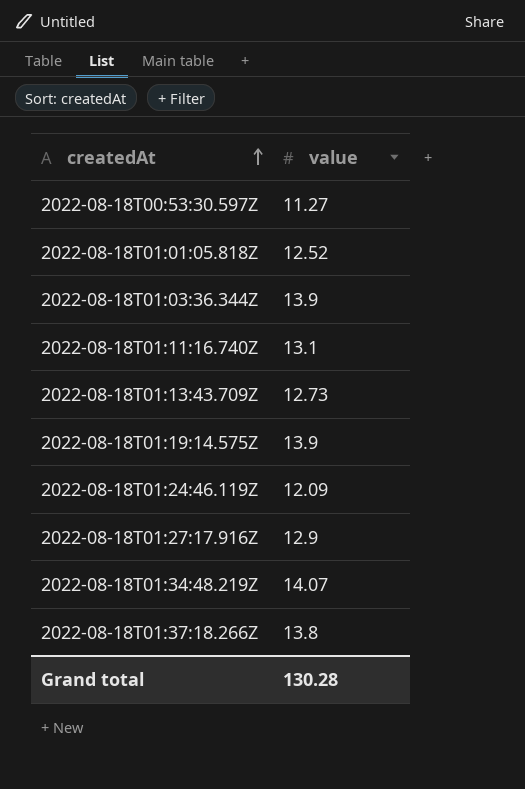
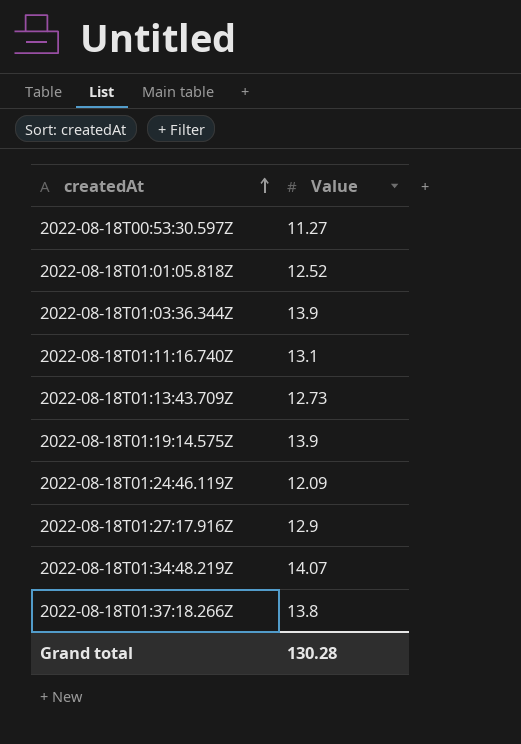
column name: value -> Value

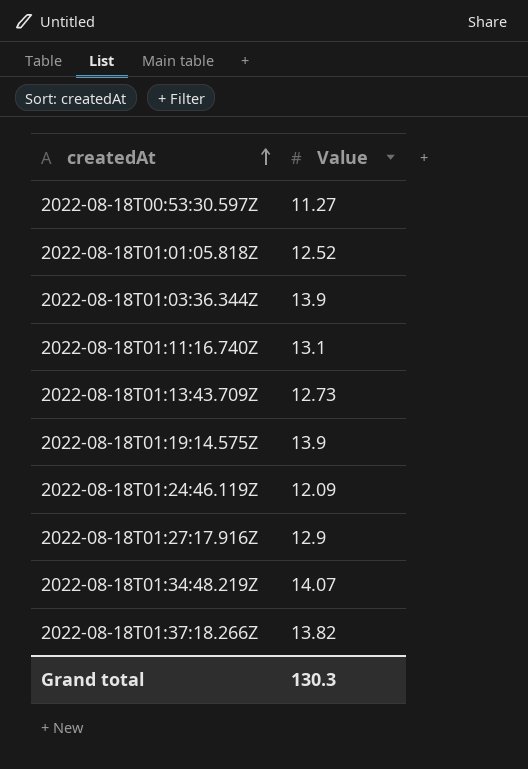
2022-08-18T01:37:18.266Z | Value: 13.8 -> 13.82
Grand total | Value: 130.28 -> 130.3

